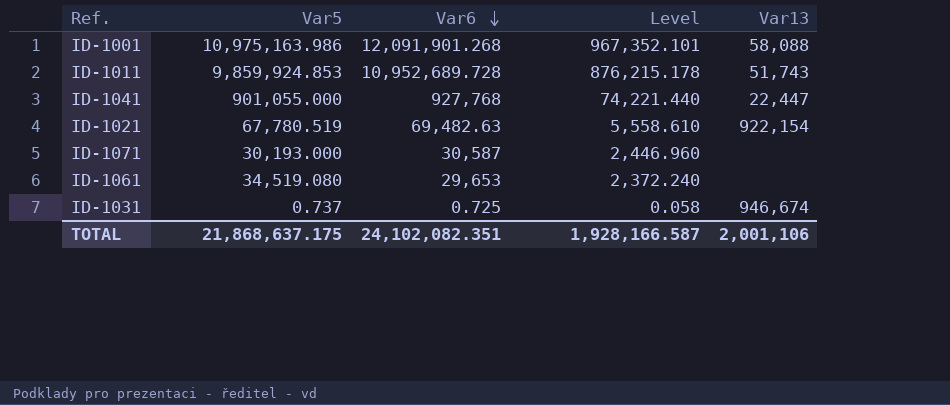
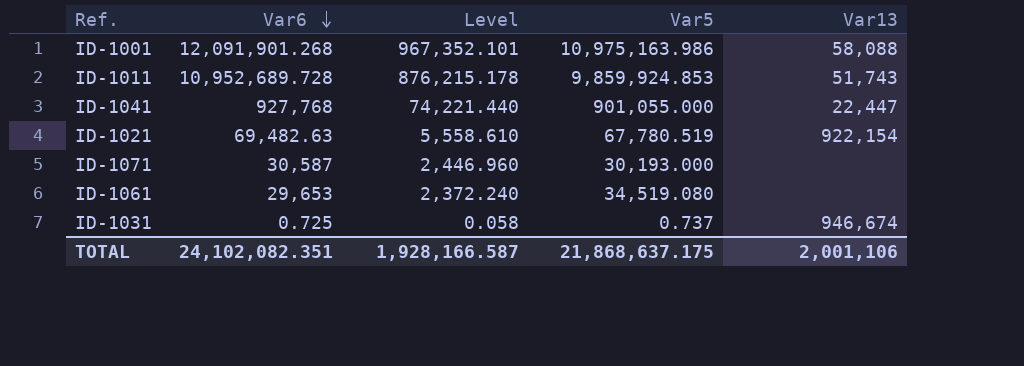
column Var5 | position: 2 -> 4

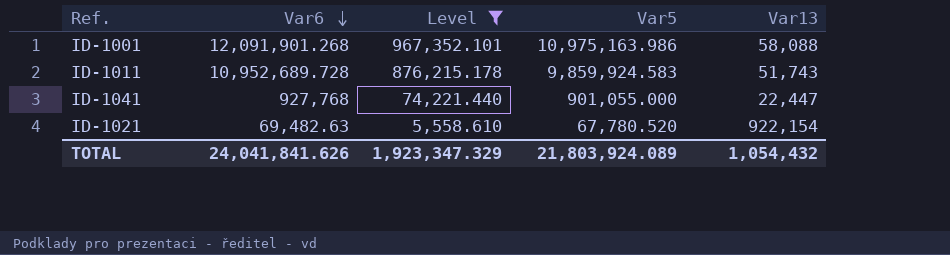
filter: none -> Level >= 5,558.610
ID-1011 | Var5: 9,859,924.853 -> 9,859,924.583
ID-1021 | Var5: 67,780.519 -> 67,780.520
TOTAL | Var6: 24,102,082.351 -> 24,041,841.626
TOTAL | Level: 1,928,166.587 -> 1,923,347.329
TOTAL | Var5: 21,868,637.175 -> 21,803,924.089
TOTAL | Var13: 2,001,106 -> 1,054,432

